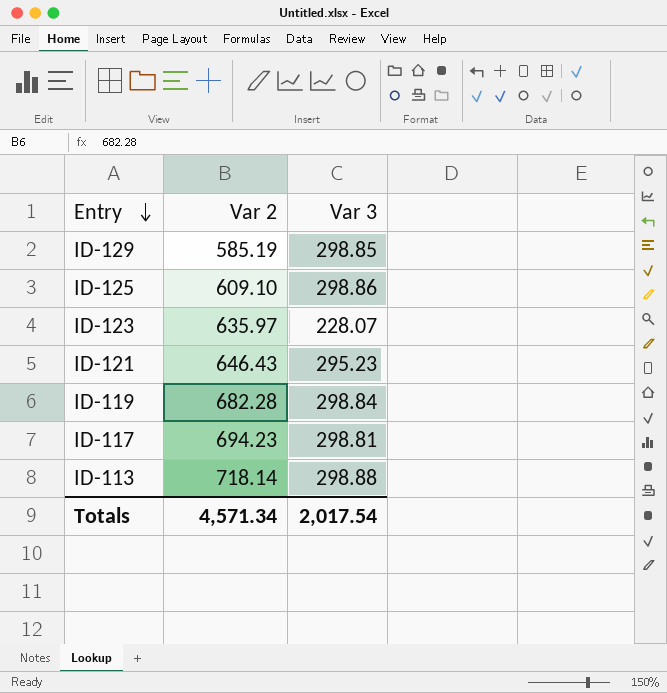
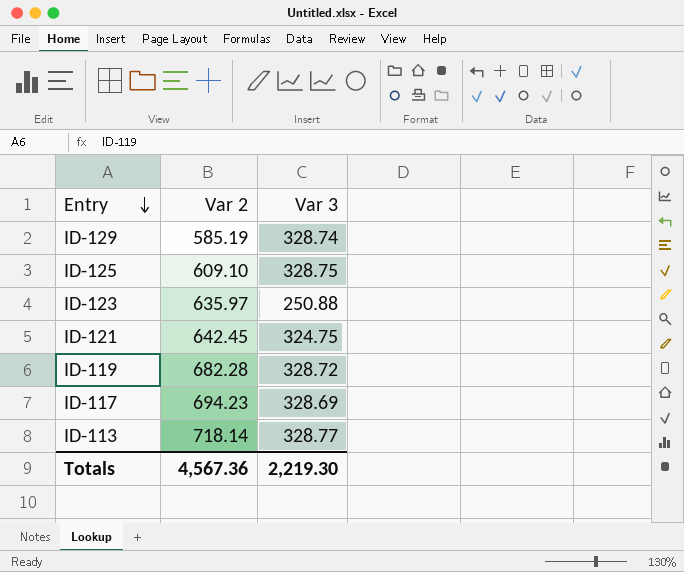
ID-129 | Var 3: 298.85 -> 328.74
ID-125 | Var 3: 298.86 -> 328.75
ID-123 | Var 3: 228.07 -> 250.88
ID-121 | Var 2: 646.43 -> 642.45
ID-121 | Var 3: 295.23 -> 324.75
ID-119 | Var 3: 298.84 -> 328.72
ID-117 | Var 3: 298.81 -> 328.69
ID-113 | Var 3: 298.88 -> 328.77
Totals | Var 2: 4,571.34 -> 4,567.36
Totals | Var 3: 2,017.54 -> 2,219.30

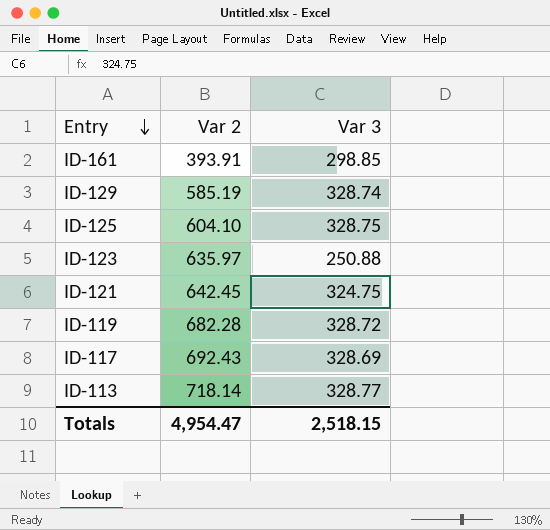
row ID-161: none -> 393.91 | 298.85
ID-125 | Var 2: 609.10 -> 604.10
ID-117 | Var 2: 694.23 -> 692.43
Totals | Var 2: 4,567.36 -> 4,954.47
Totals | Var 3: 2,219.30 -> 2,518.15

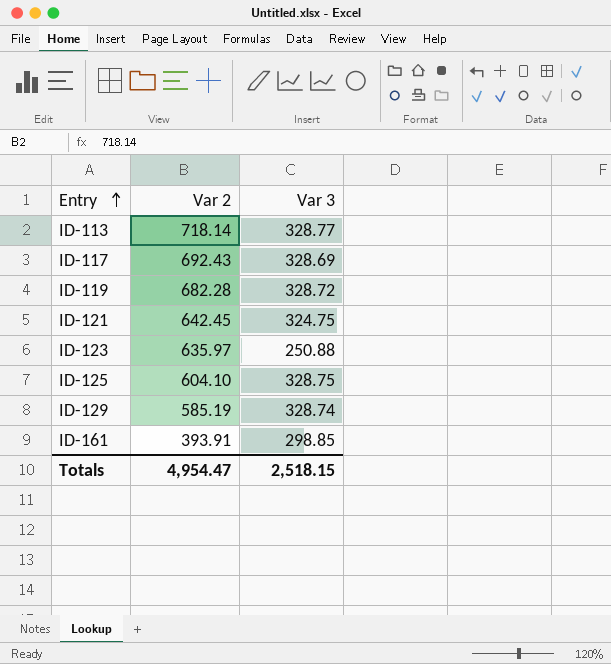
row order: Entry descending -> Entry ascending

